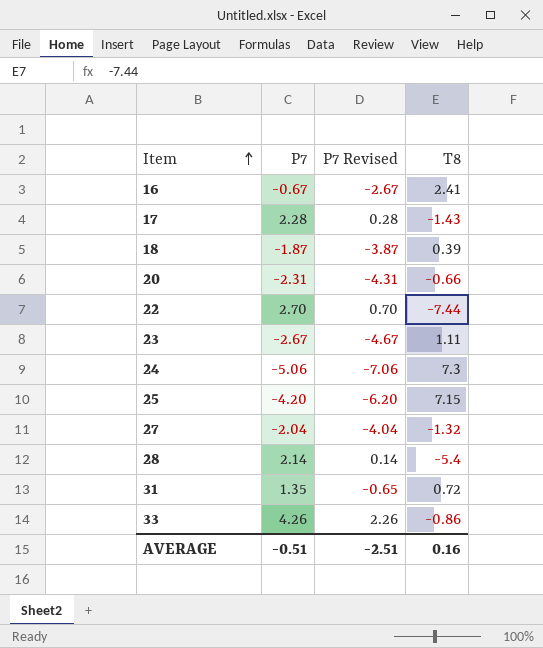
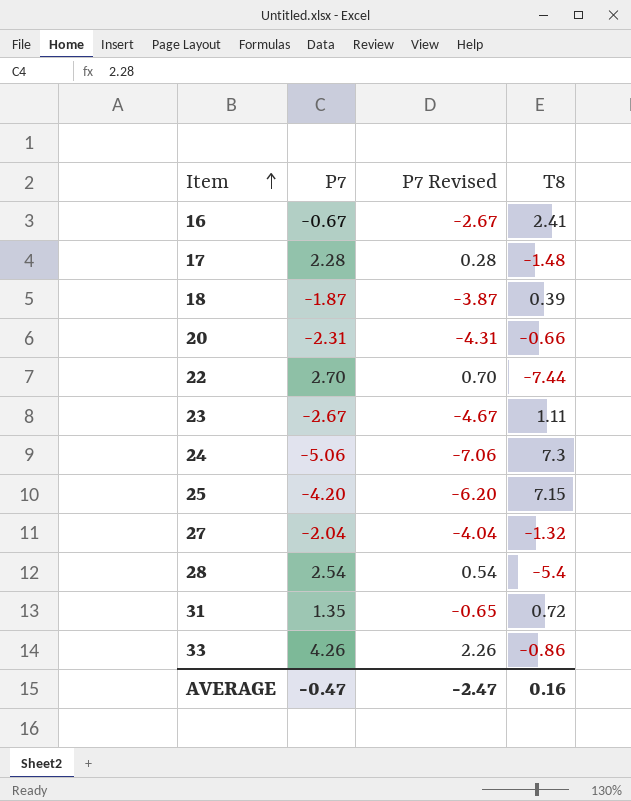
17 | T8: -1.43 -> -1.48
28 | P7: 2.14 -> 2.54
28 | P7 Revised: 0.14 -> 0.54
AVERAGE | P7: -0.51 -> -0.47
AVERAGE | P7 Revised: -2.51 -> -2.47

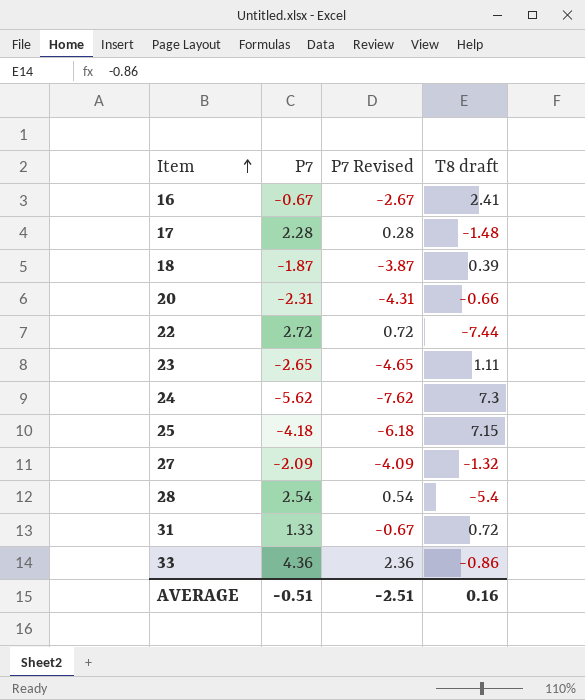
column name: T8 -> T8 draft
22 | P7: 2.70 -> 2.72
22 | P7 Revised: 0.70 -> 0.72
23 | P7: -2.67 -> -2.65
23 | P7 Revised: -4.67 -> -4.65
24 | P7: -5.06 -> -5.62
24 | P7 Revised: -7.06 -> -7.62
25 | P7: -4.20 -> -4.18
25 | P7 Revised: -6.20 -> -6.18
27 | P7: -2.04 -> -2.09
27 | P7 Revised: -4.04 -> -4.09
31 | P7: 1.35 -> 1.33
31 | P7 Revised: -0.65 -> -0.67
33 | P7: 4.26 -> 4.36
33 | P7 Revised: 2.26 -> 2.36
AVERAGE | P7: -0.47 -> -0.51
AVERAGE | P7 Revised: -2.47 -> -2.51

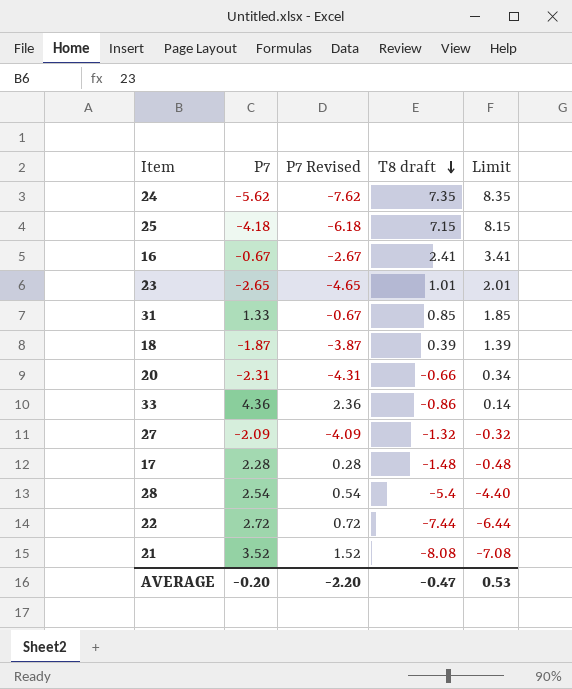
row order: Item ascending -> T8 draft descending
column Limit | formula: none -> [T8 draft] + 1
24 | T8 draft: 7.3 -> 7.35
23 | T8 draft: 1.11 -> 1.01
31 | T8 draft: 0.72 -> 0.85
row 21: none -> 3.52 | 1.52 | -8.08 | -7.08
AVERAGE | P7: -0.51 -> -0.20
AVERAGE | P7 Revised: -2.51 -> -2.20
AVERAGE | T8 draft: 0.16 -> -0.47

